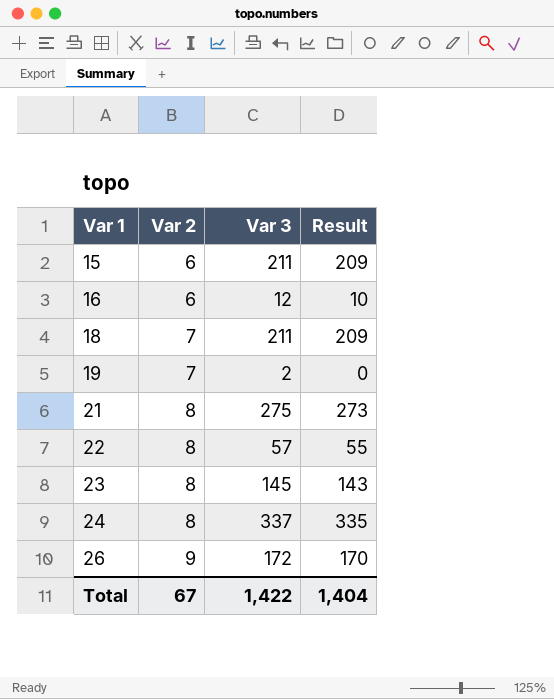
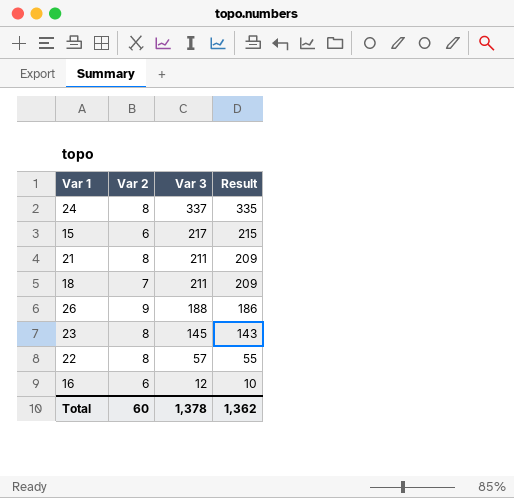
row order: Var 1 ascending -> Var 3 descending
row 19: 7 | 2 | 0 -> none
15 | Var 3: 211 -> 217
15 | Result: 209 -> 215
21 | Var 3: 275 -> 211
21 | Result: 273 -> 209
26 | Var 3: 172 -> 188
26 | Result: 170 -> 186
Total | Var 2: 67 -> 60
Total | Var 3: 1,422 -> 1,378
Total | Result: 1,404 -> 1,362

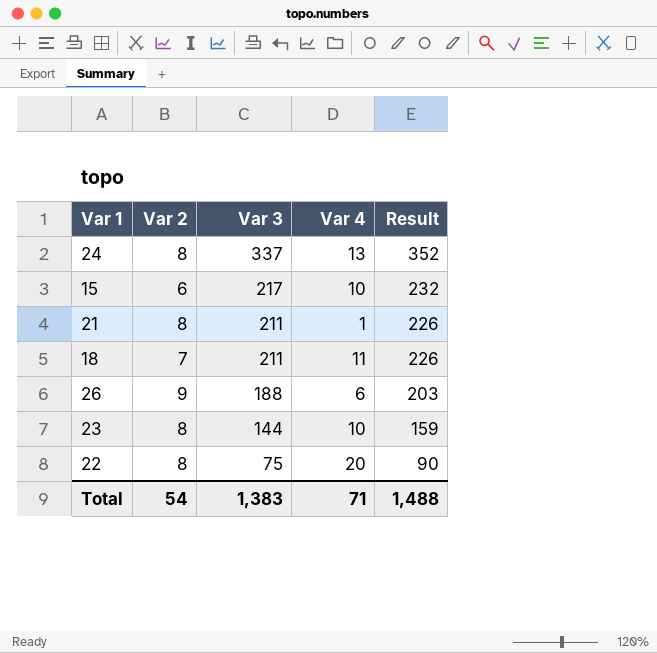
column Var 4 | position: none -> 4
column Result | formula: [Var 3] - 2 -> [Var 3] + 15
row 16: 6 | 12 | 10 -> none
23 | Var 3: 145 -> 144
22 | Var 3: 57 -> 75
Total | Var 2: 60 -> 54
Total | Var 3: 1,378 -> 1,383
Total | Result: 1,362 -> 1,488

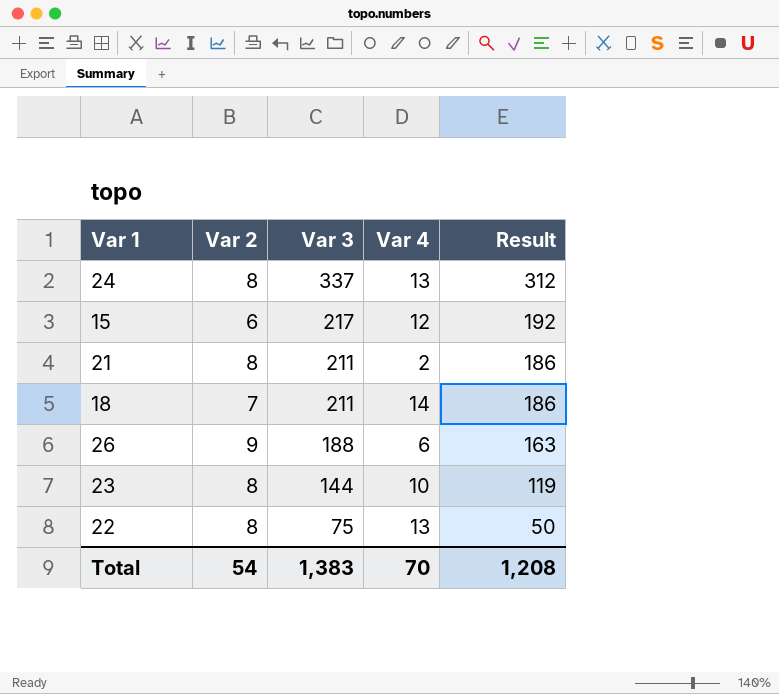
column Result | formula: [Var 3] + 15 -> [Var 3] - 25
15 | Var 4: 10 -> 12
21 | Var 4: 1 -> 2
18 | Var 4: 11 -> 14
22 | Var 4: 20 -> 13
Total | Var 4: 71 -> 70
Total | Result: 1,488 -> 1,208

